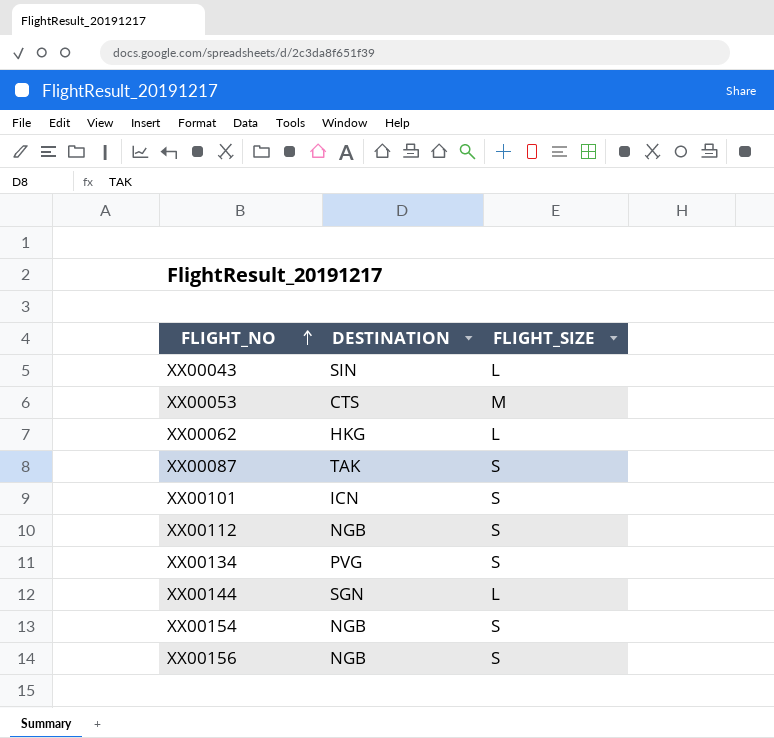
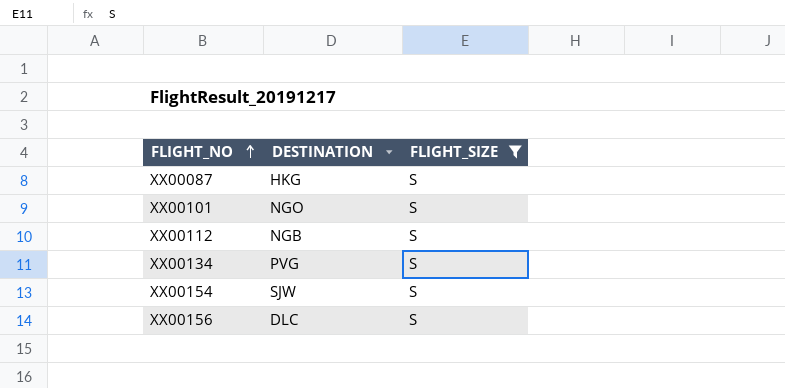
filter: none -> FLIGHT_SIZE = S
XX00087 | DESTINATION: TAK -> HKG
XX00101 | DESTINATION: ICN -> NGO
XX00154 | DESTINATION: NGB -> SJW
XX00156 | DESTINATION: NGB -> DLC

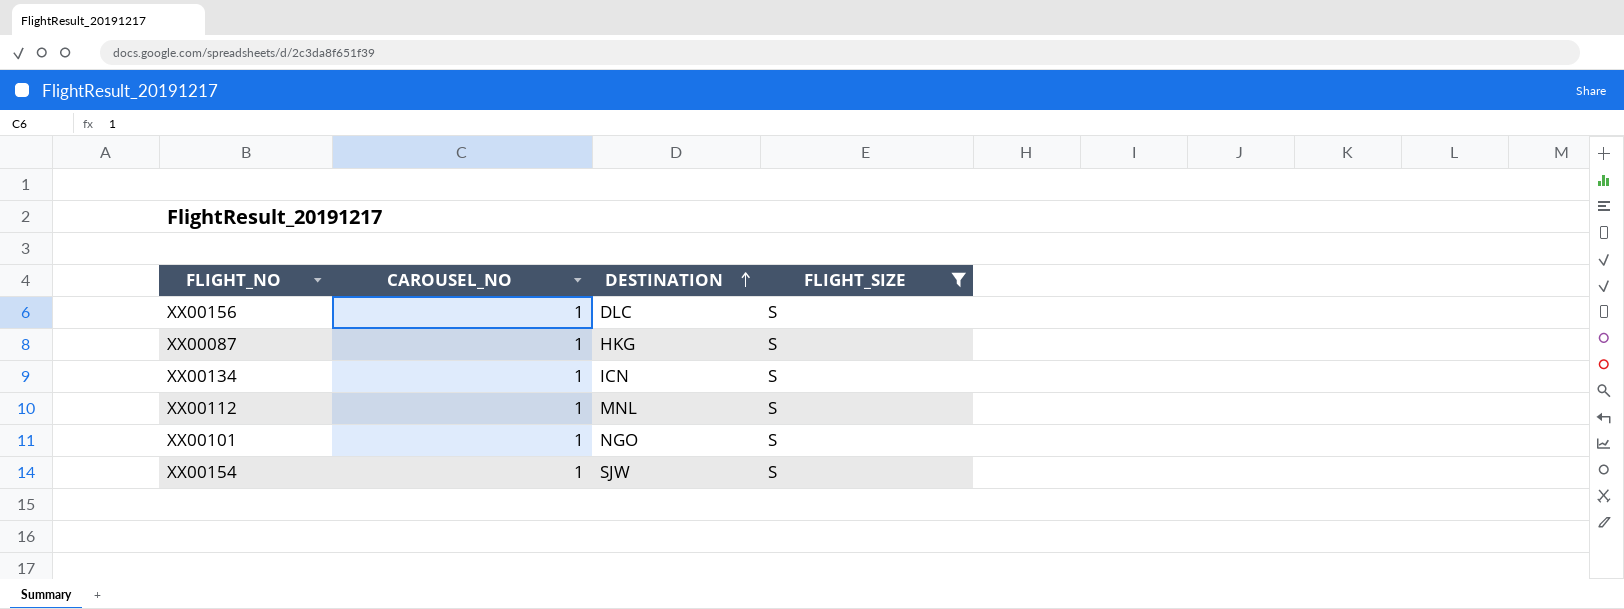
row order: FLIGHT_NO ascending -> DESTINATION ascending
column CAROUSEL_NO | position: none -> 2
XX00134 | DESTINATION: PVG -> ICN
XX00112 | DESTINATION: NGB -> MNL

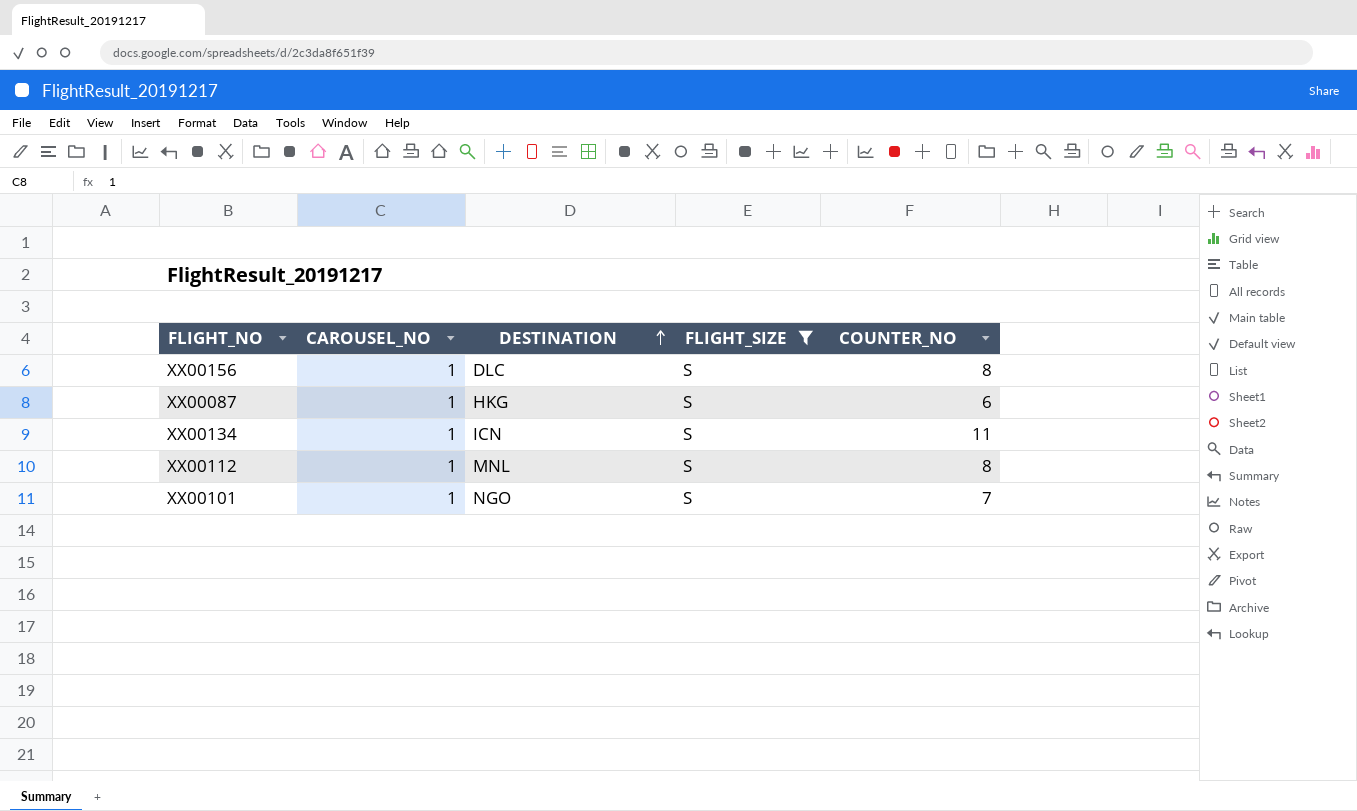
column COUNTER_NO | position: none -> 5
row XX00154: 1 | SJW | S -> none

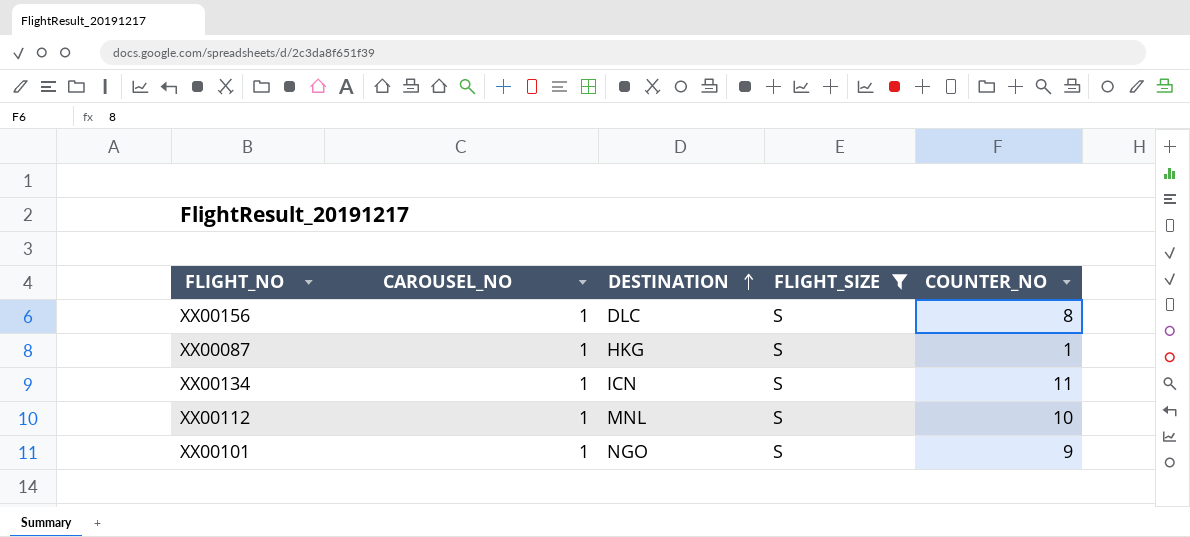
XX00087 | COUNTER_NO: 6 -> 1
XX00112 | COUNTER_NO: 8 -> 10
XX00101 | COUNTER_NO: 7 -> 9

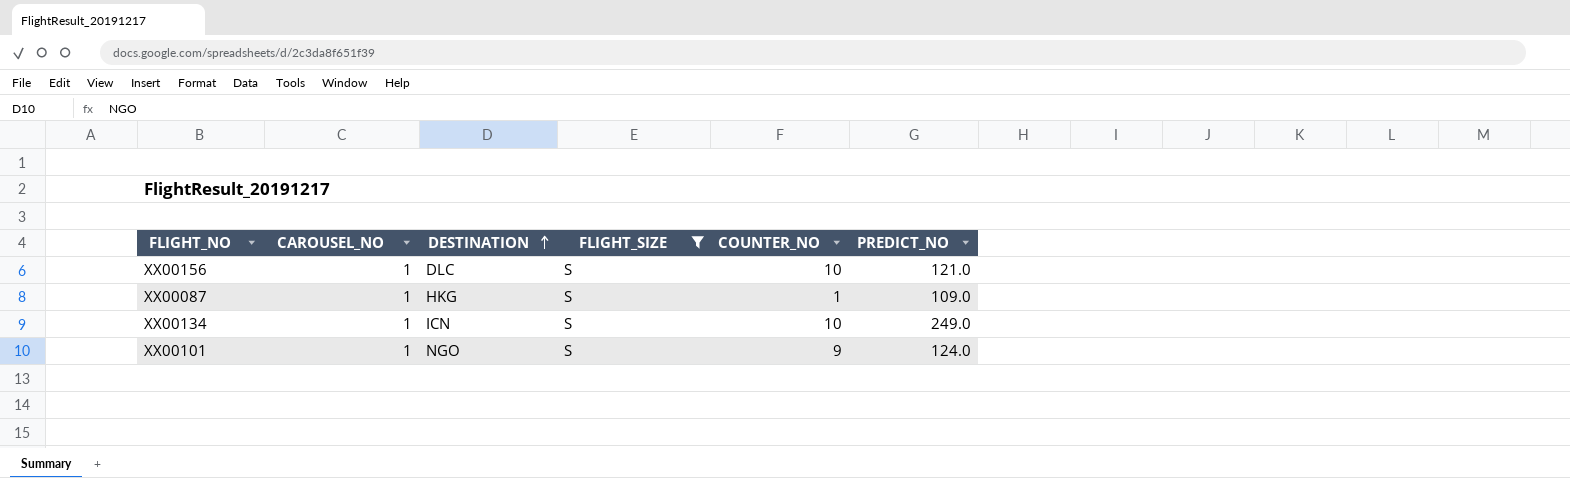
column PREDICT_NO | position: none -> 6
row XX00112: 1 | MNL | S | 10 -> none
XX00156 | COUNTER_NO: 8 -> 10
XX00134 | COUNTER_NO: 11 -> 10

